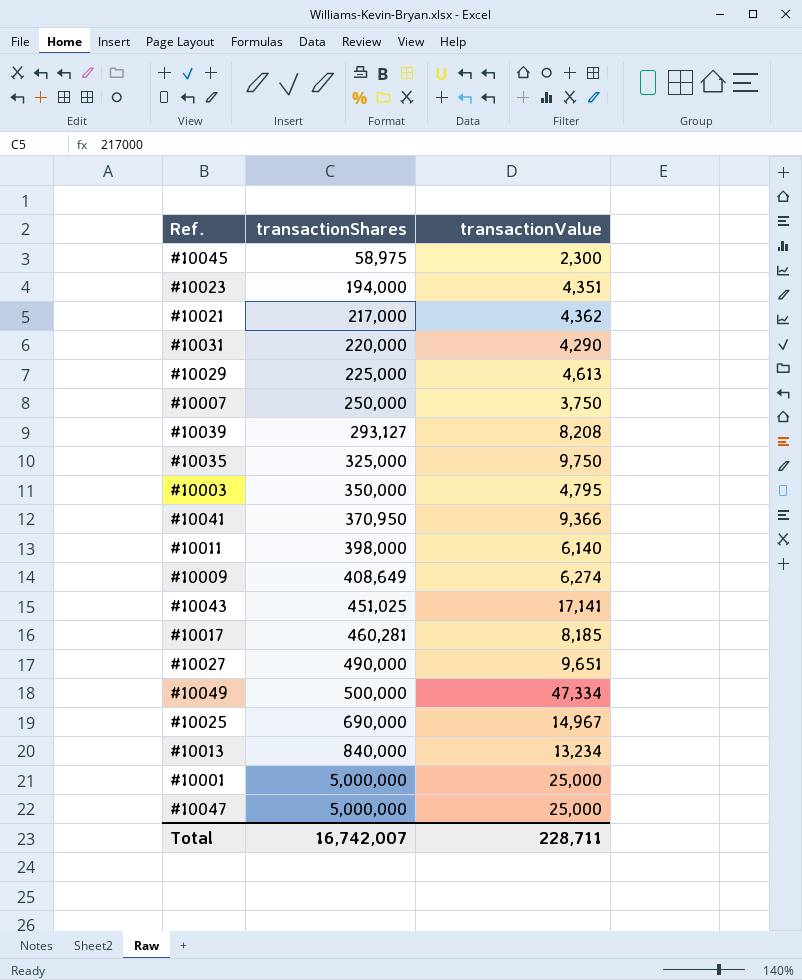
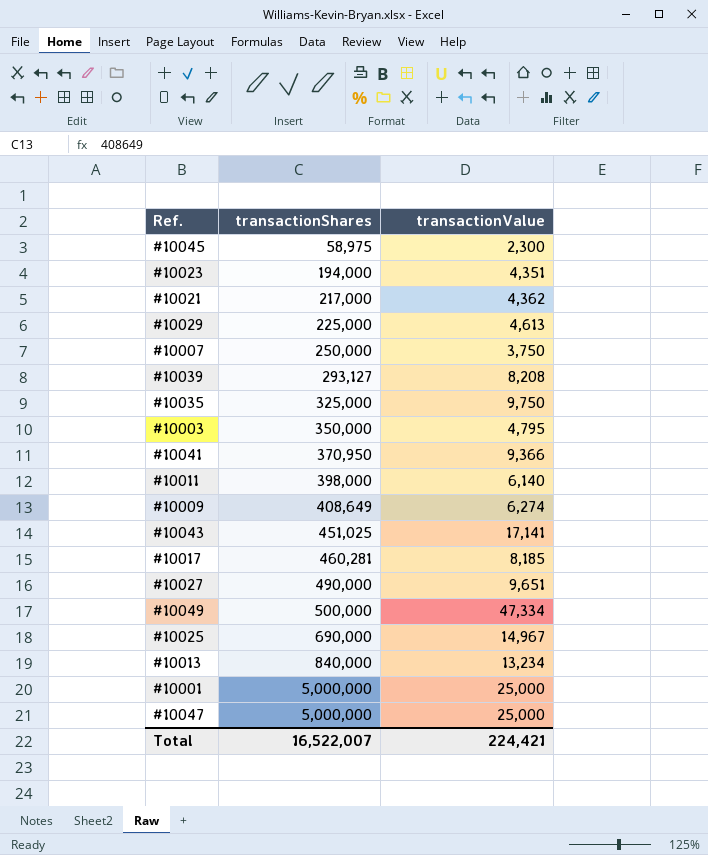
row #10031: 220,000 | 4,290 -> none
Total | transactionShares: 16,742,007 -> 16,522,007
Total | transactionValue: 228,711 -> 224,421

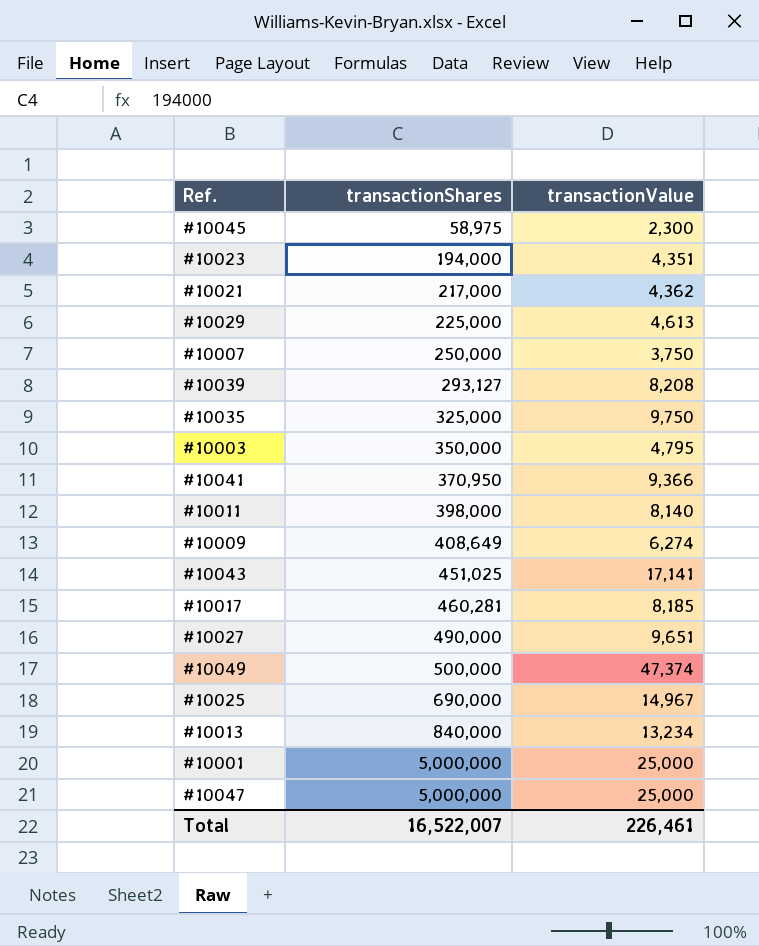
#10011 | transactionValue: 6,140 -> 8,140
#10049 | transactionValue: 47,334 -> 47,374
Total | transactionValue: 224,421 -> 226,461

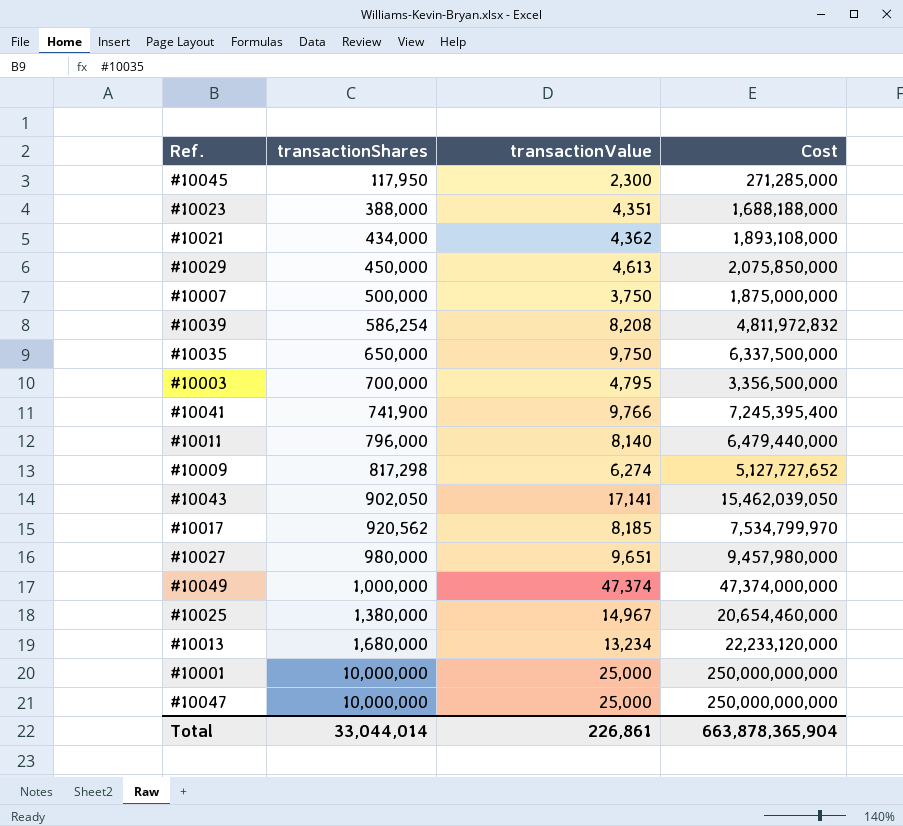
column Cost | formula: none -> [transactionShares] * [transactionValue]
#10045 | transactionShares: 58,975 -> 117,950
#10023 | transactionShares: 194,000 -> 388,000
#10021 | transactionShares: 217,000 -> 434,000
#10029 | transactionShares: 225,000 -> 450,000
#10007 | transactionShares: 250,000 -> 500,000
#10039 | transactionShares: 293,127 -> 586,254
#10035 | transactionShares: 325,000 -> 650,000
#10003 | transactionShares: 350,000 -> 700,000
#10041 | transactionShares: 370,950 -> 741,900
#10041 | transactionValue: 9,366 -> 9,766
#10011 | transactionShares: 398,000 -> 796,000
#10009 | transactionShares: 408,649 -> 817,298
#10043 | transactionShares: 451,025 -> 902,050
#10017 | transactionShares: 460,281 -> 920,562
#10027 | transactionShares: 490,000 -> 980,000
#10049 | transactionShares: 500,000 -> 1,000,000
#10025 | transactionShares: 690,000 -> 1,380,000
#10013 | transactionShares: 840,000 -> 1,680,000
#10001 | transactionShares: 5,000,000 -> 10,000,000
#10047 | transactionShares: 5,000,000 -> 10,000,000
Total | transactionShares: 16,522,007 -> 33,044,014
Total | transactionValue: 226,461 -> 226,861

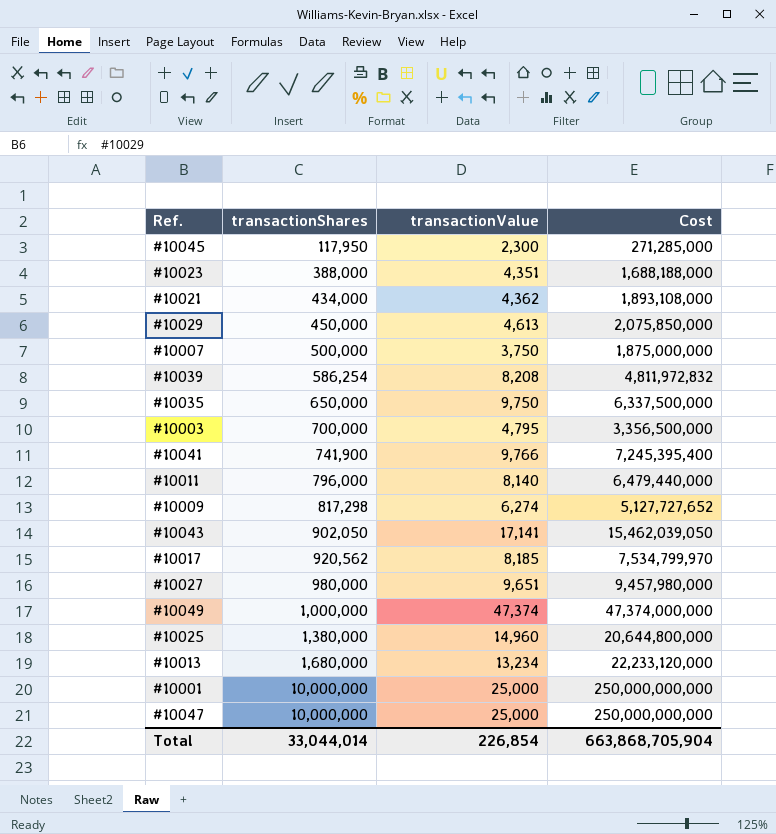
#10025 | transactionValue: 14,967 -> 14,960
#10025 | Cost: 20,654,460,000 -> 20,644,800,000
Total | transactionValue: 226,861 -> 226,854
Total | Cost: 663,878,365,904 -> 663,868,705,904

